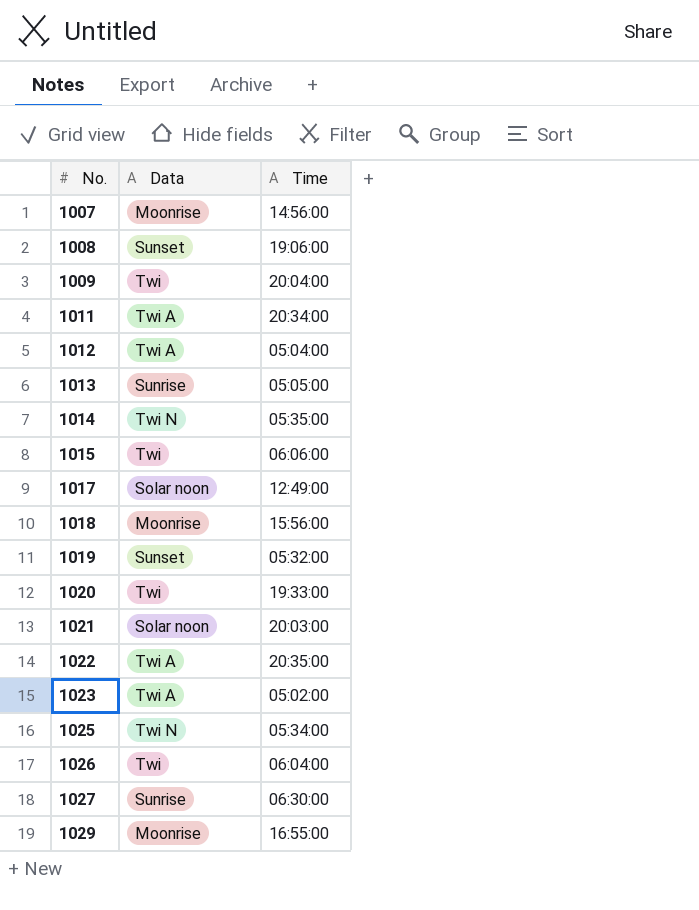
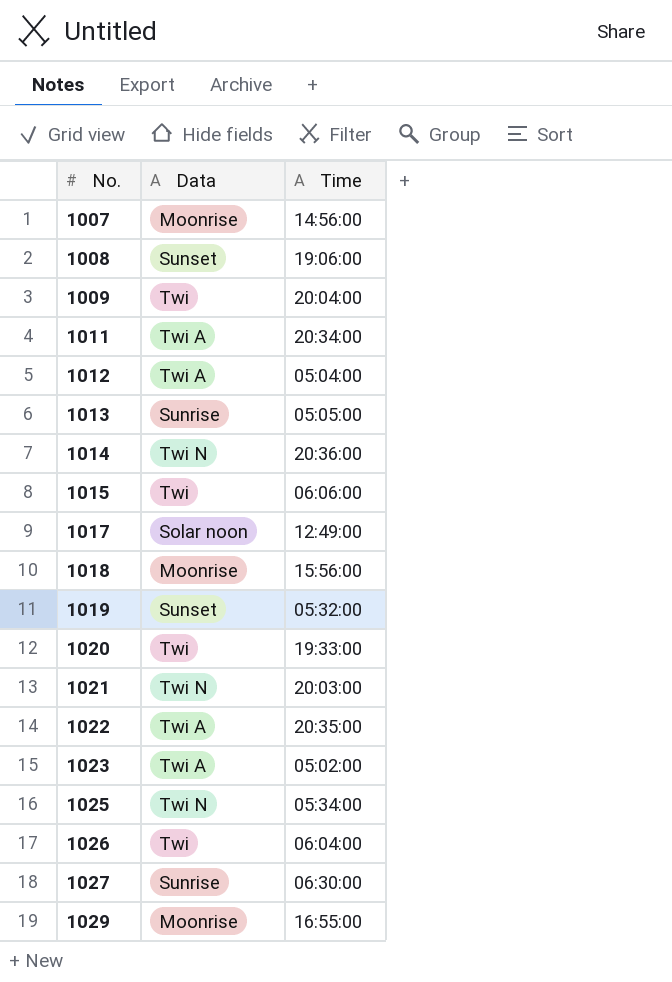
1014 | Time: 05:35:00 -> 20:36:00
1021 | Data: Solar noon -> Twi N

